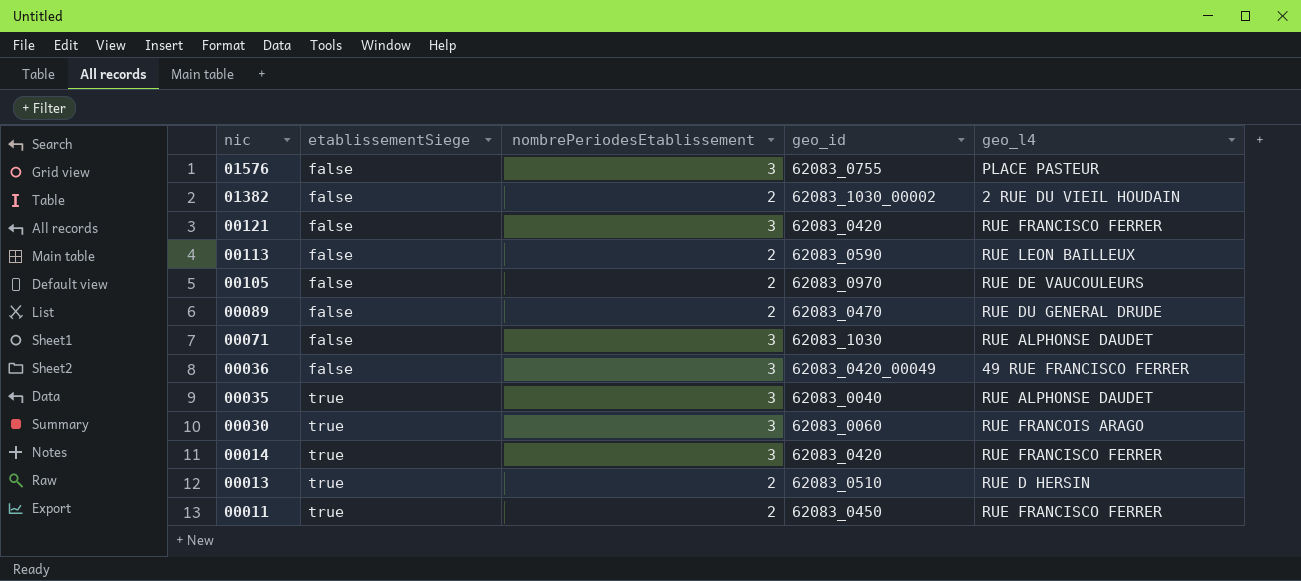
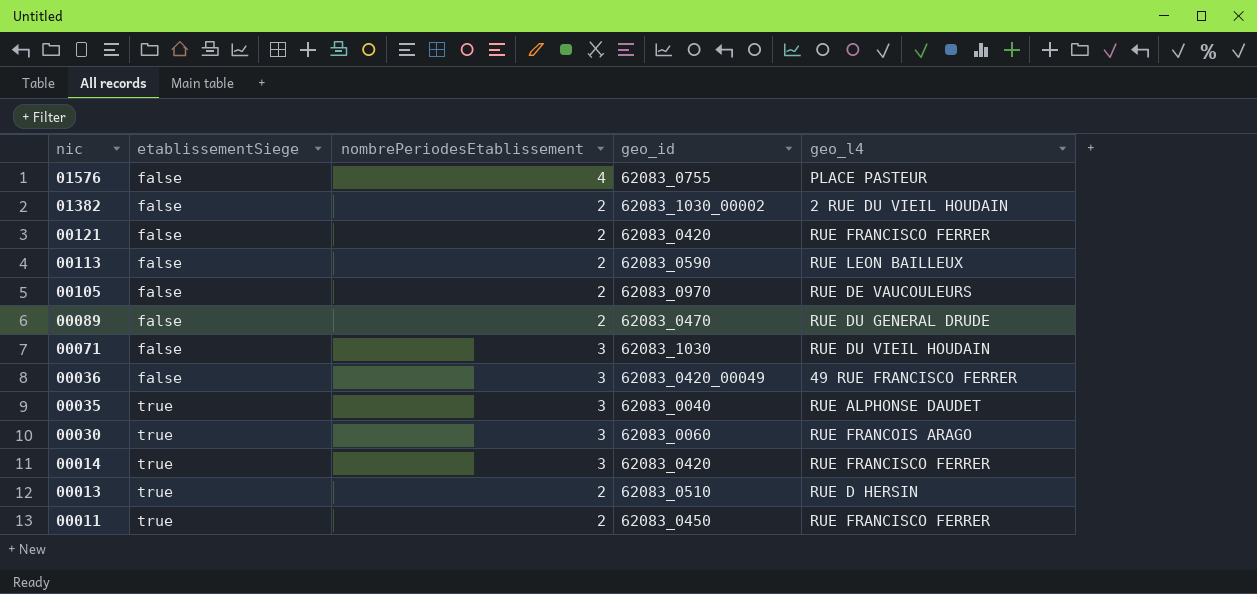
01576 | nombrePeriodesEtablissement: 3 -> 4
00121 | nombrePeriodesEtablissement: 3 -> 2
00071 | geo_l4: RUE ALPHONSE DAUDET -> RUE DU VIEIL HOUDAIN

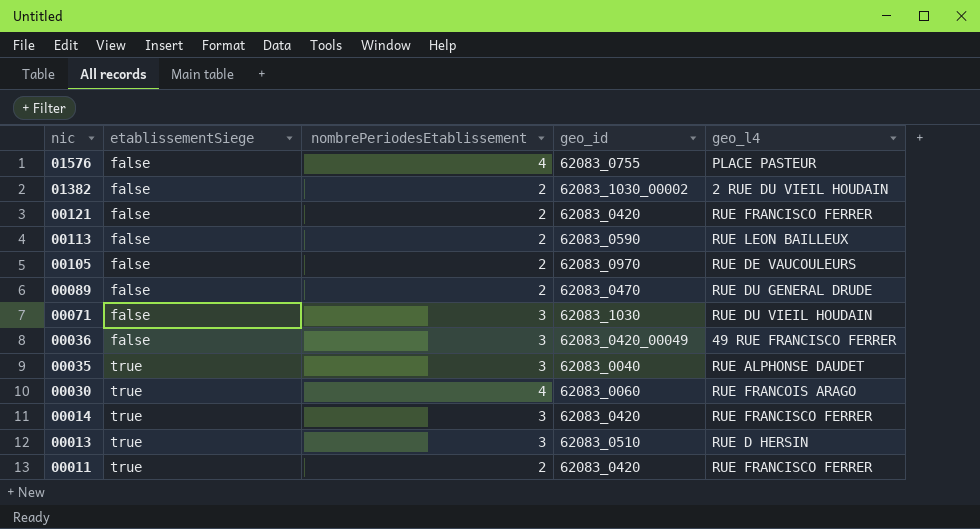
00030 | nombrePeriodesEtablissement: 3 -> 4
00013 | nombrePeriodesEtablissement: 2 -> 3
00011 | geo_id: 62083_0450 -> 62083_0420

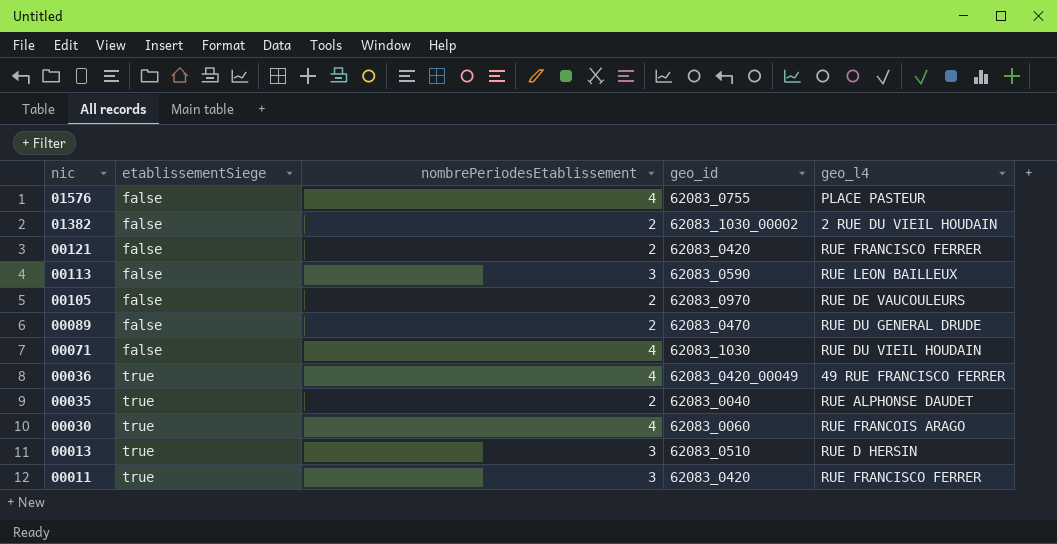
row 00014: true | 3 | 62083_0420 | RUE FRANCISCO FERRER -> none
00113 | nombrePeriodesEtablissement: 2 -> 3
00071 | nombrePeriodesEtablissement: 3 -> 4
00036 | etablissementSiege: false -> true
00036 | nombrePeriodesEtablissement: 3 -> 4
00035 | nombrePeriodesEtablissement: 3 -> 2
00011 | nombrePeriodesEtablissement: 2 -> 3

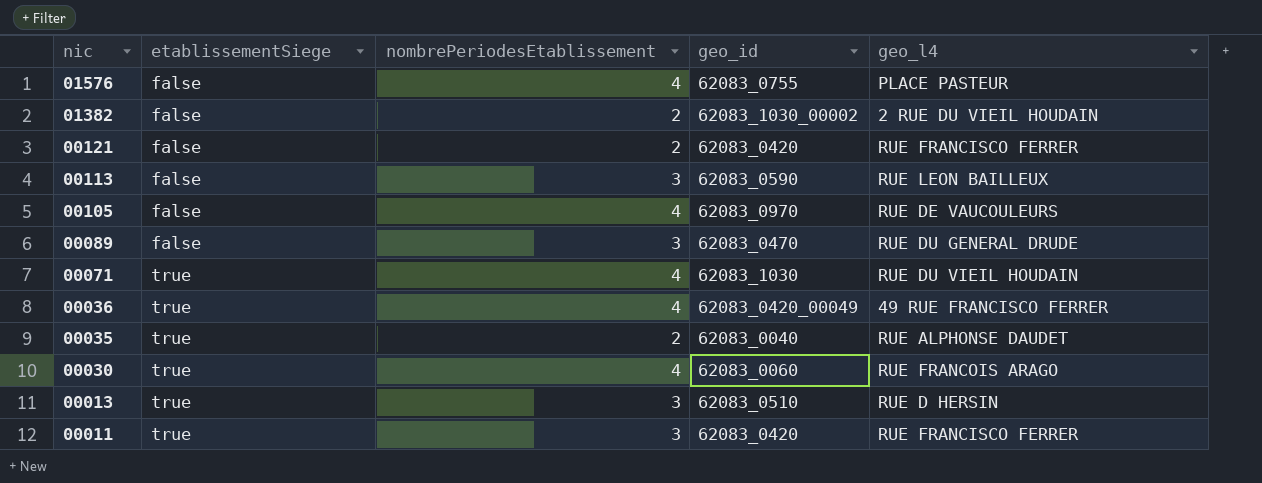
00105 | nombrePeriodesEtablissement: 2 -> 4
00089 | nombrePeriodesEtablissement: 2 -> 3
00071 | etablissementSiege: false -> true

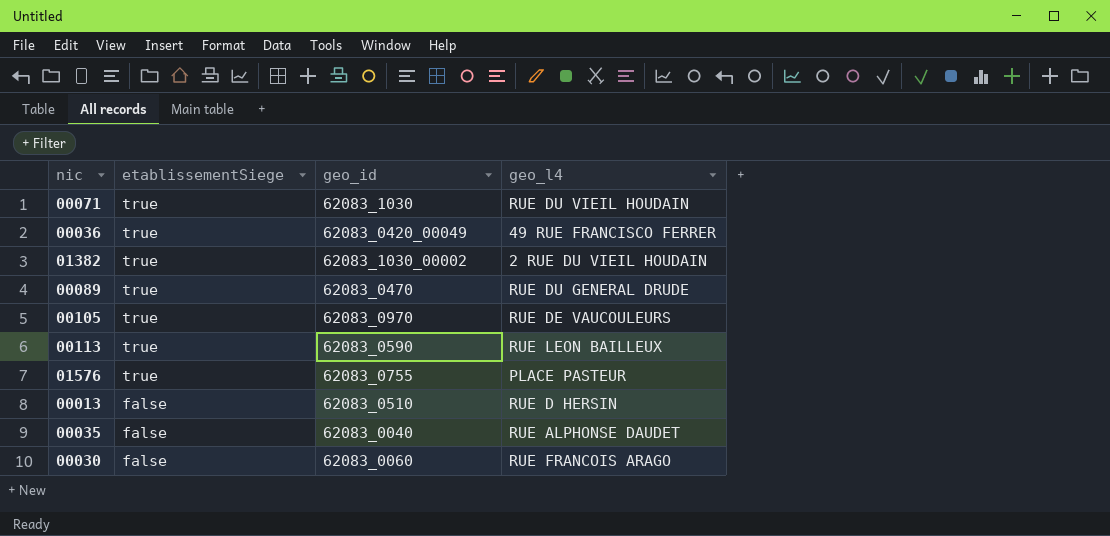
row order: nic descending -> etablissementSiege descending
column nombrePeriodesEtablissement | position: 3 -> none
row 00121: false | 2 | 62083_0420 | RUE FRANCISCO FERRER -> none
row 00011: true | 3 | 62083_0420 | RUE FRANCISCO FERRER -> none
01382 | etablissementSiege: false -> true
00089 | etablissementSiege: false -> true
00105 | etablissementSiege: false -> true
00113 | etablissementSiege: false -> true
01576 | etablissementSiege: false -> true
00013 | etablissementSiege: true -> false
00035 | etablissementSiege: true -> false
00030 | etablissementSiege: true -> false

